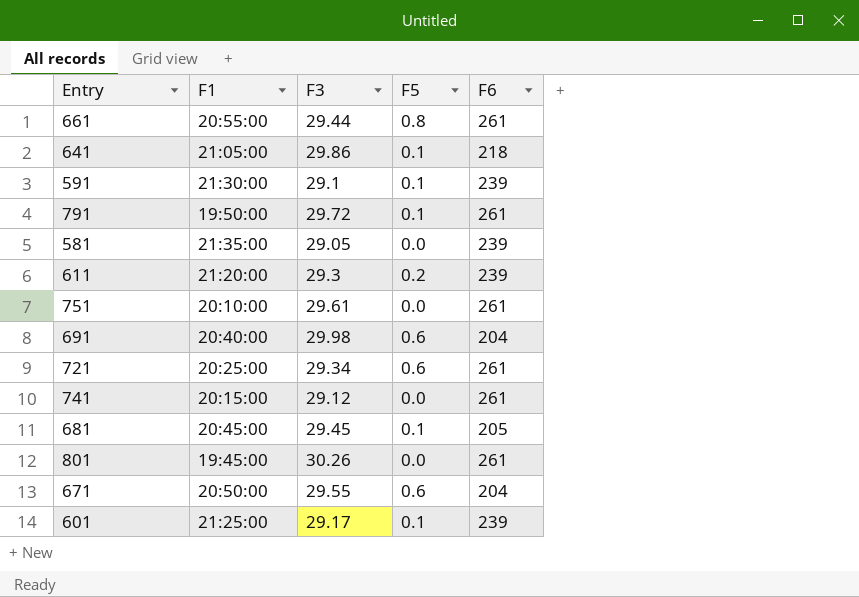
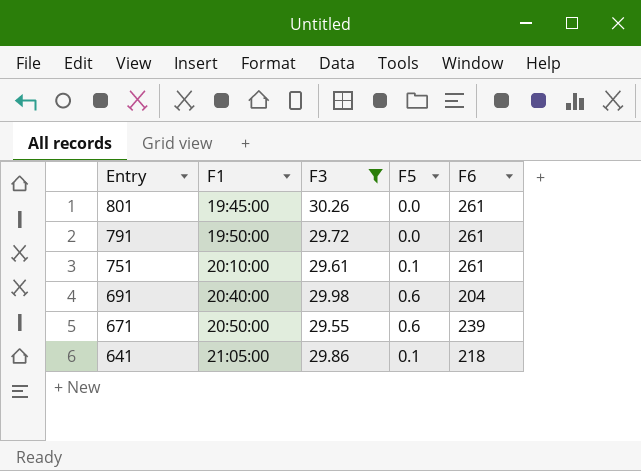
filter: none -> F3 >= 29.55
row order: none -> Entry descending
791 | F5: 0.1 -> 0.0
751 | F5: 0.0 -> 0.1
671 | F6: 204 -> 239

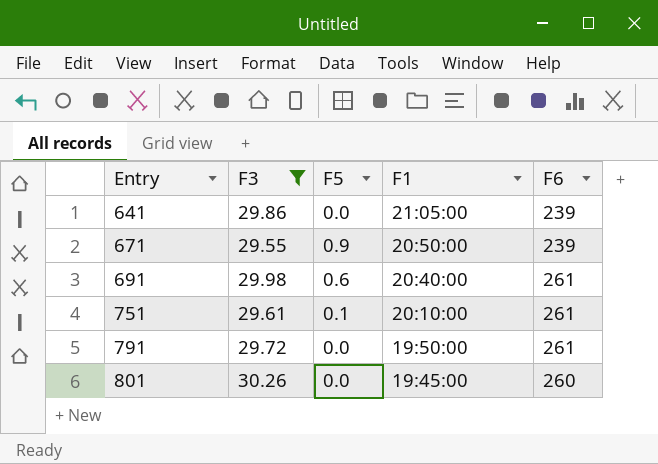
row order: Entry descending -> Entry ascending
column F1 | position: 2 -> 4
641 | F5: 0.1 -> 0.0
641 | F6: 218 -> 239
671 | F5: 0.6 -> 0.9
691 | F6: 204 -> 261
801 | F6: 261 -> 260

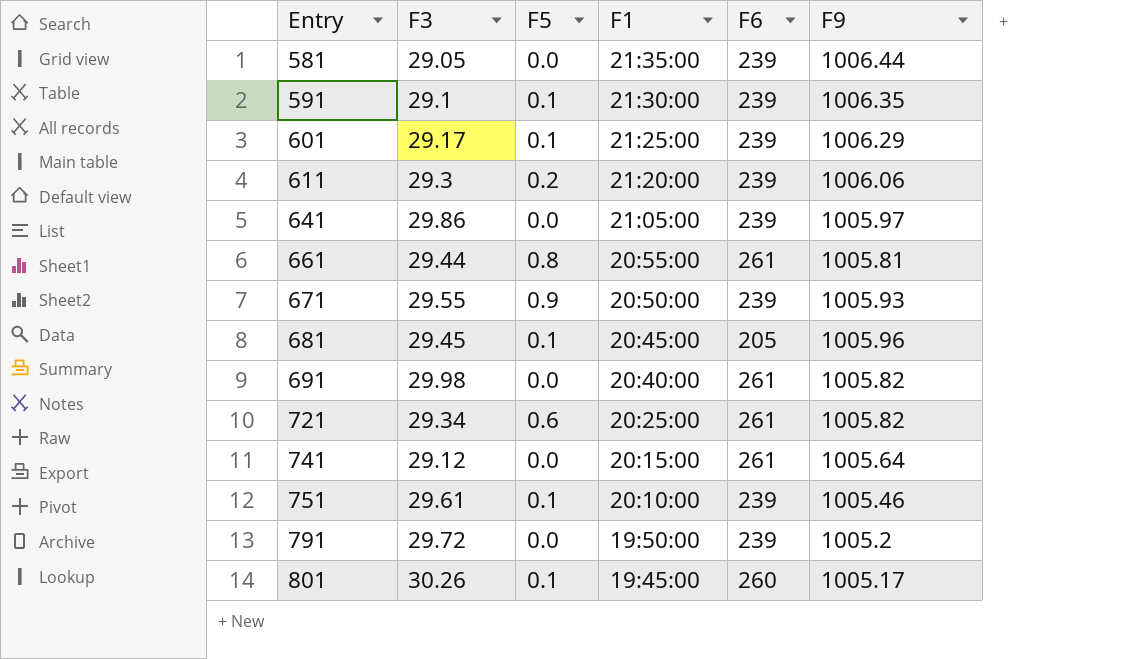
filter: F3 >= 29.55 -> none
column F9 | position: none -> 6
691 | F5: 0.6 -> 0.0
751 | F6: 261 -> 239
791 | F6: 261 -> 239
801 | F5: 0.0 -> 0.1

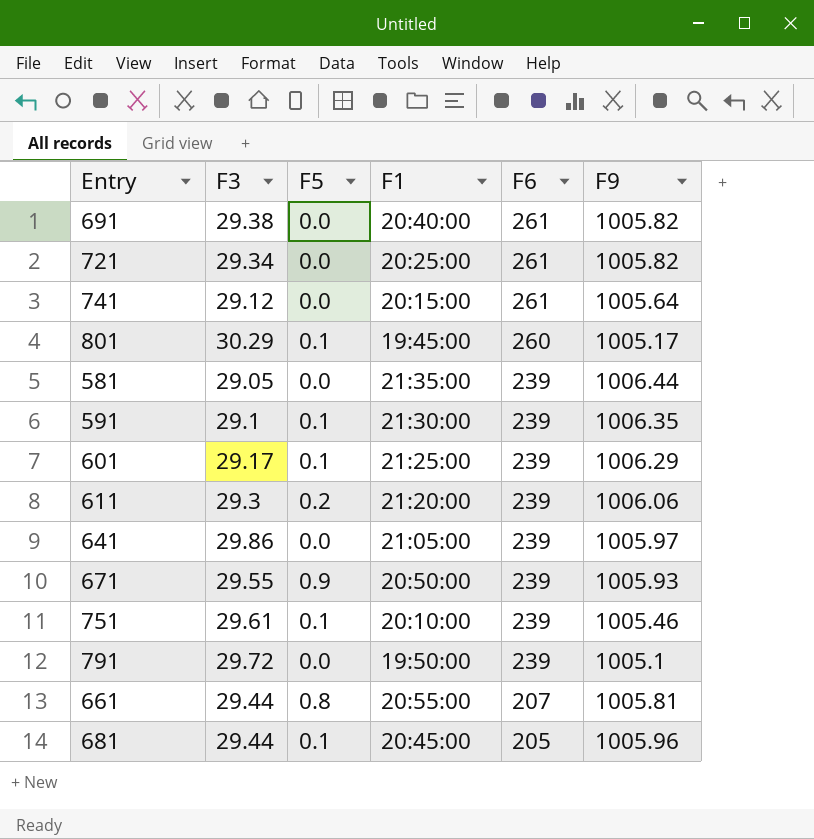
row order: Entry ascending -> F6 descending
691 | F3: 29.98 -> 29.38
721 | F5: 0.6 -> 0.0
801 | F3: 30.26 -> 30.29
791 | F9: 1005.2 -> 1005.1
661 | F6: 261 -> 207
681 | F3: 29.45 -> 29.44

